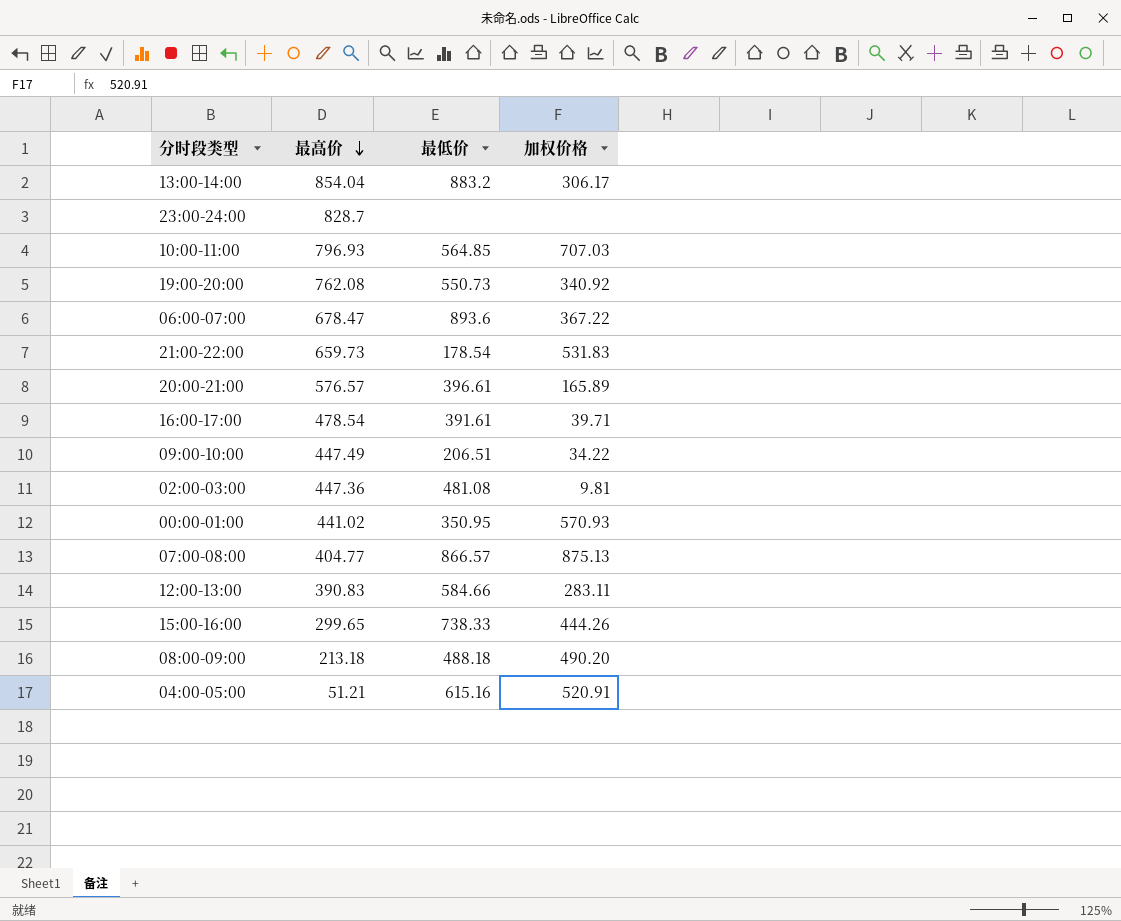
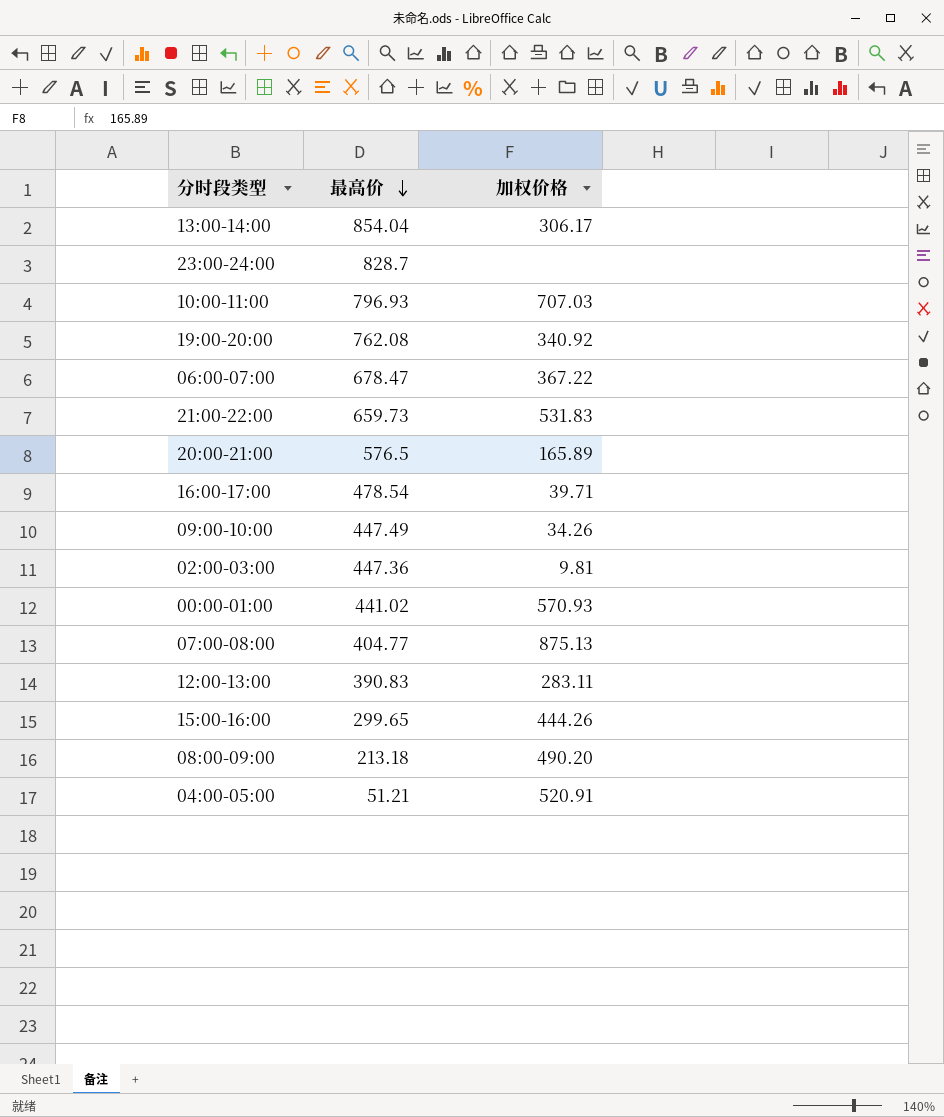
column 最低价 | position: 3 -> none
20:00-21:00 | 最高价: 576.57 -> 576.5
09:00-10:00 | 加权价格: 34.22 -> 34.26

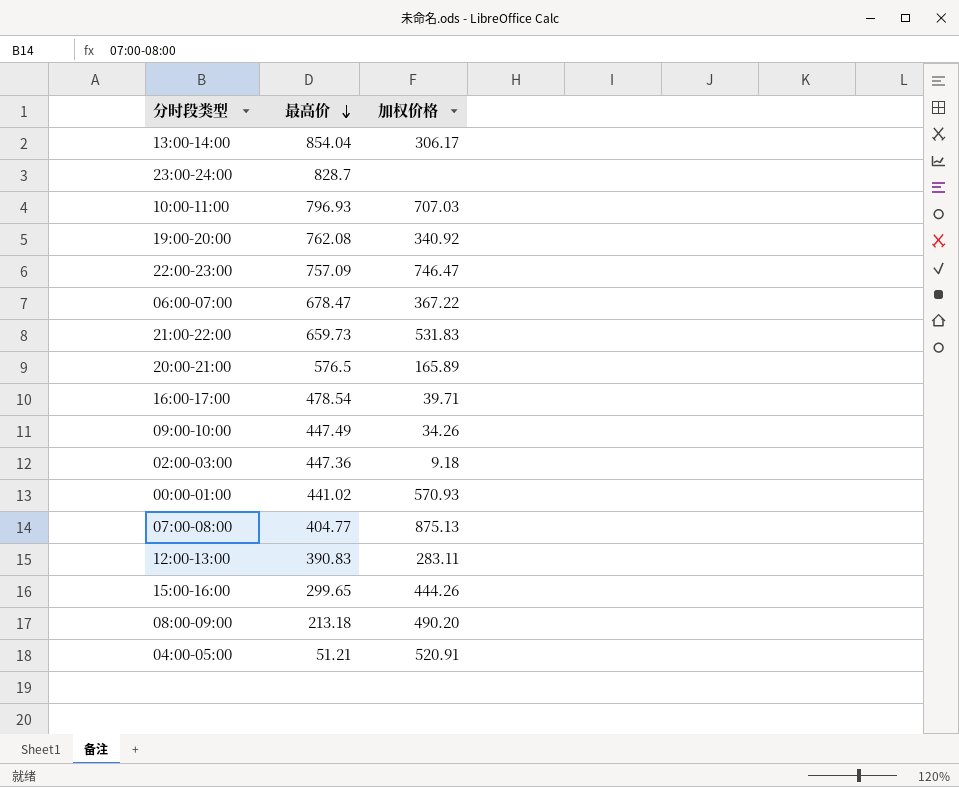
row 22:00-23:00: none -> 757.09 | 746.47
02:00-03:00 | 加权价格: 9.81 -> 9.18

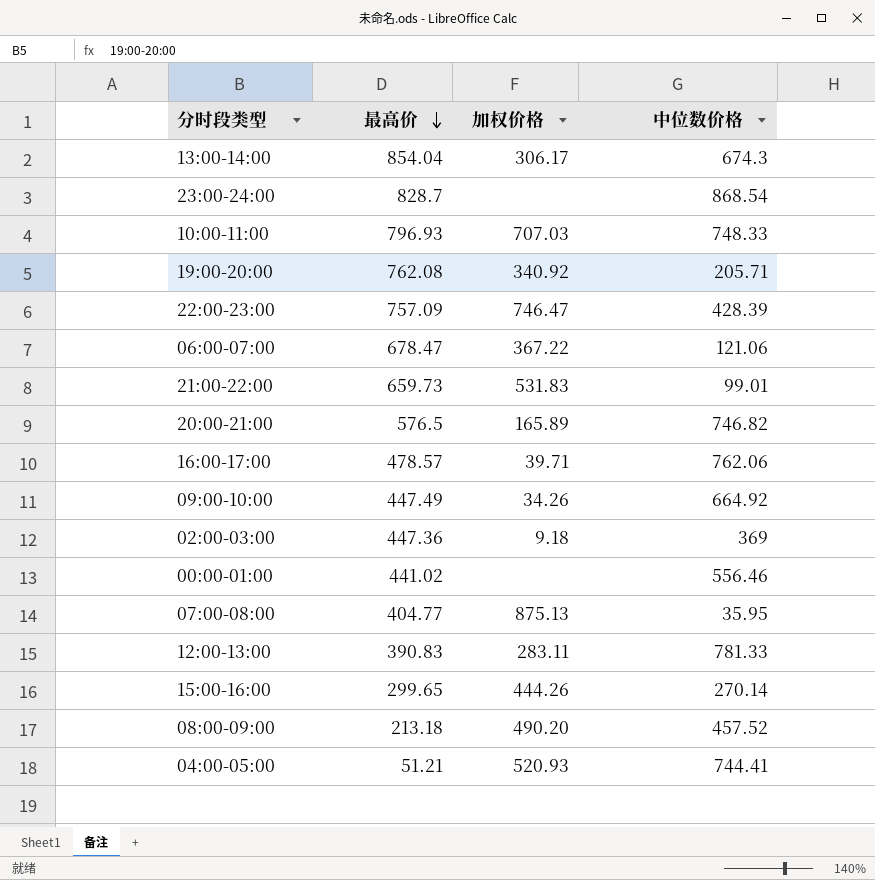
column 中位数价格 | position: none -> 4
16:00-17:00 | 最高价: 478.54 -> 478.57
00:00-01:00 | 加权价格: 570.93 -> none
04:00-05:00 | 加权价格: 520.91 -> 520.93

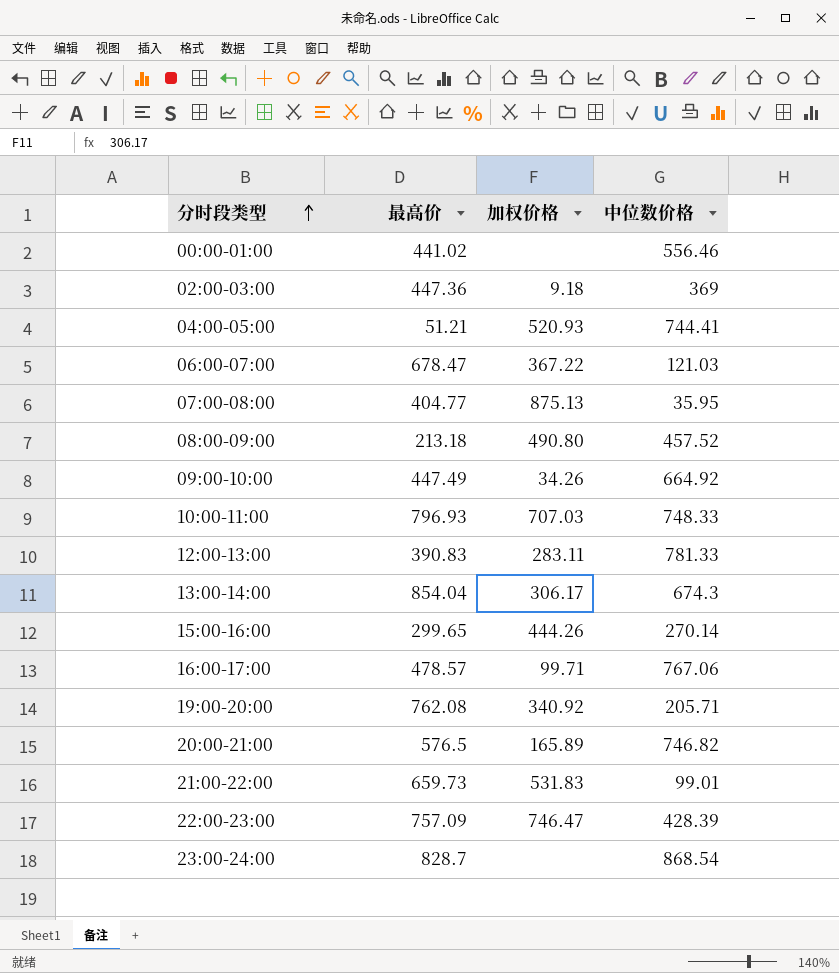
row order: 最高价 descending -> 分时段类型 ascending
06:00-07:00 | 中位数价格: 121.06 -> 121.03
08:00-09:00 | 加权价格: 490.20 -> 490.80
16:00-17:00 | 加权价格: 39.71 -> 99.71
16:00-17:00 | 中位数价格: 762.06 -> 767.06

